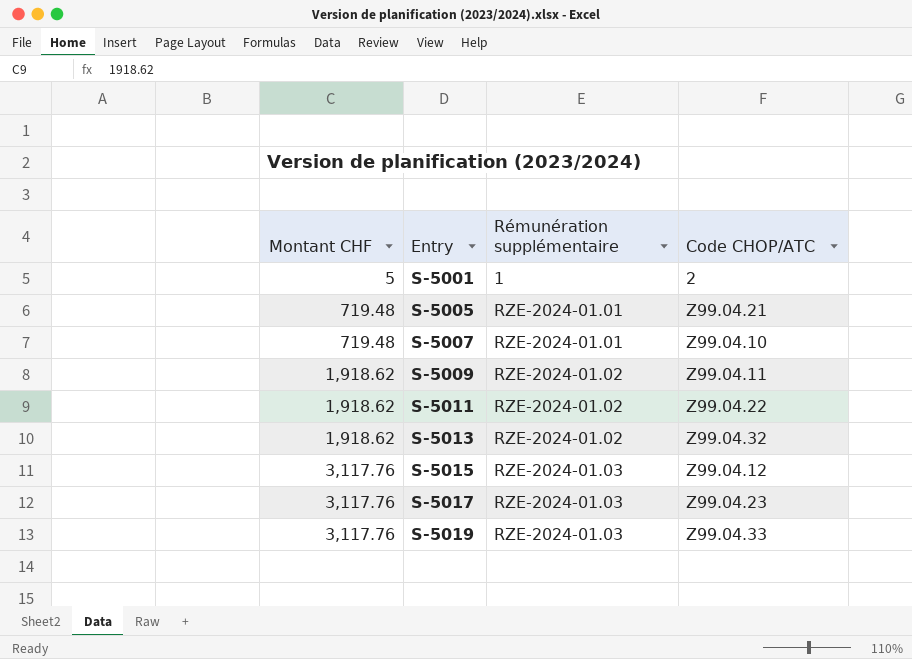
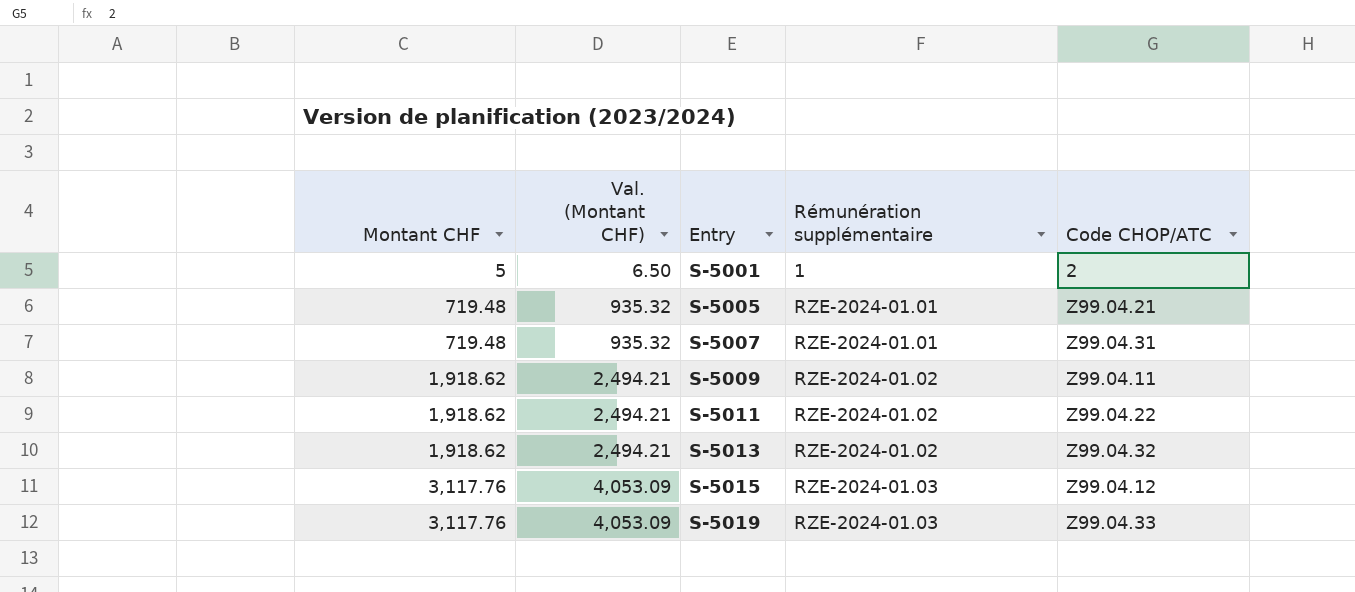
column Val. (Montant CHF) | formula: none -> [Montant CHF] * 1.3
row S-5017: 3,117.76 | RZE-2024-01.03 | Z99.04.23 -> none
S-5007 | Code CHOP/ATC: Z99.04.10 -> Z99.04.31

